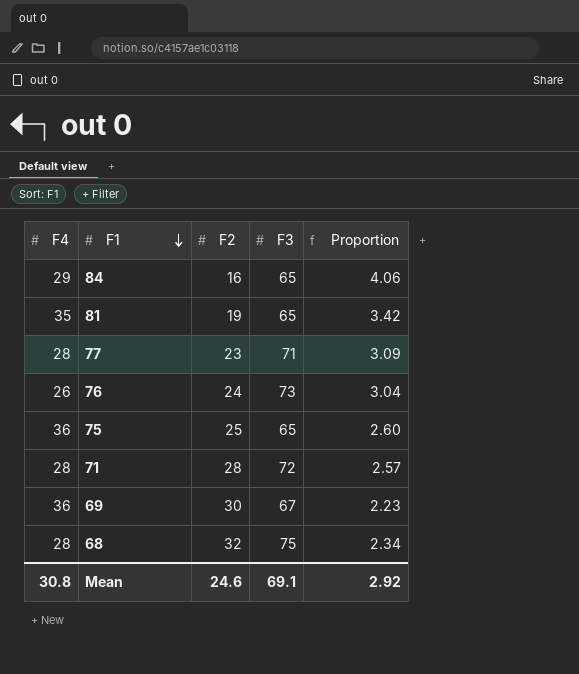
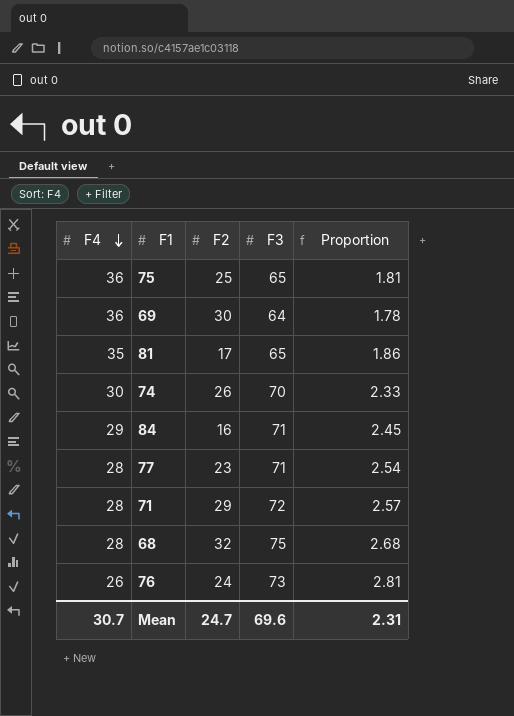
row order: F1 descending -> F4 descending
column Proportion | formula: [F3] / [F2] -> [F3] / [F4]
69 | F3: 67 -> 64
81 | F2: 19 -> 17
row 74: none -> 30 | 26 | 70 | 2.33
84 | F3: 65 -> 71
71 | F2: 28 -> 29
Mean | F4: 30.8 -> 30.7
Mean | F2: 24.6 -> 24.7
Mean | F3: 69.1 -> 69.6
Mean | Proportion: 2.92 -> 2.31

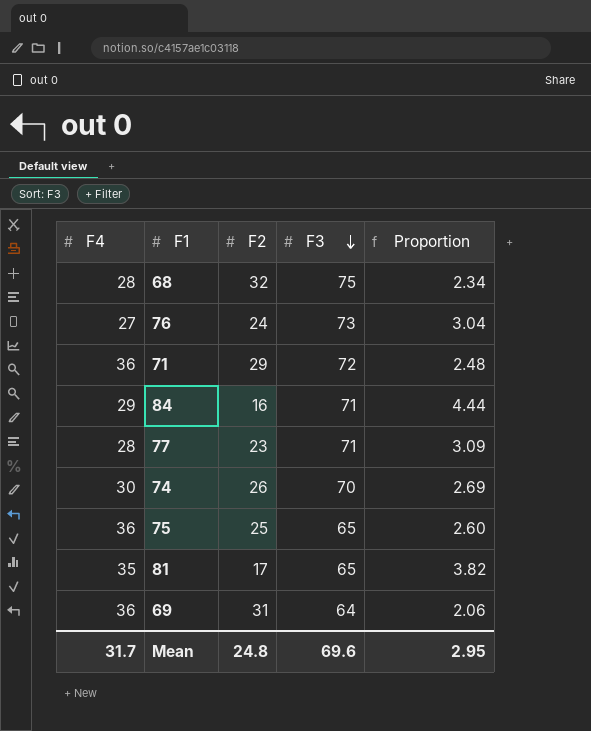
row order: F4 descending -> F3 descending
column Proportion | formula: [F3] / [F4] -> [F3] / [F2]
76 | F4: 26 -> 27
71 | F4: 28 -> 36
69 | F2: 30 -> 31
Mean | F4: 30.7 -> 31.7
Mean | F2: 24.7 -> 24.8
Mean | Proportion: 2.31 -> 2.95

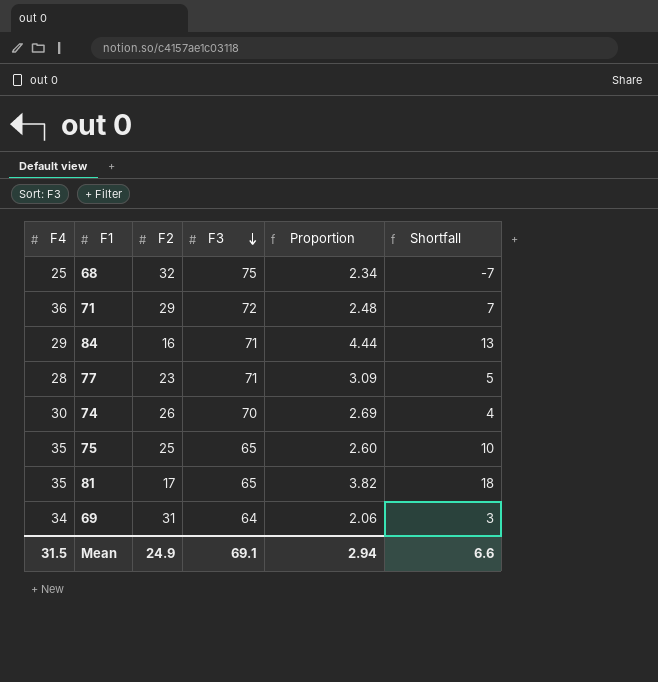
column Shortfall | formula: none -> [F4] - [F2]
row 76: 27 | 24 | 73 | 3.04 -> none
68 | F4: 28 -> 25
75 | F4: 36 -> 35
69 | F4: 36 -> 34
Mean | F4: 31.7 -> 31.5
Mean | F2: 24.8 -> 24.9
Mean | F3: 69.6 -> 69.1
Mean | Proportion: 2.95 -> 2.94

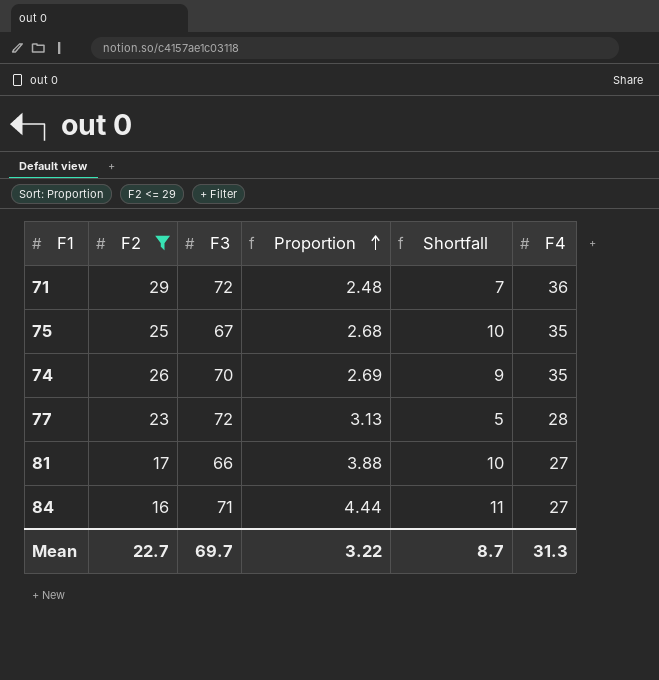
filter: none -> F2 <= 29
row order: F3 descending -> Proportion ascending
column F4 | position: 1 -> 6
75 | F3: 65 -> 67
75 | Proportion: 2.60 -> 2.68
74 | Shortfall: 4 -> 9
74 | F4: 30 -> 35
77 | F3: 71 -> 72
77 | Proportion: 3.09 -> 3.13
81 | F3: 65 -> 66
81 | Proportion: 3.82 -> 3.88
81 | Shortfall: 18 -> 10
81 | F4: 35 -> 27
84 | Shortfall: 13 -> 11
84 | F4: 29 -> 27
Mean | F2: 24.9 -> 22.7
Mean | F3: 69.1 -> 69.7
Mean | Proportion: 2.94 -> 3.22
Mean | Shortfall: 6.6 -> 8.7
Mean | F4: 31.5 -> 31.3

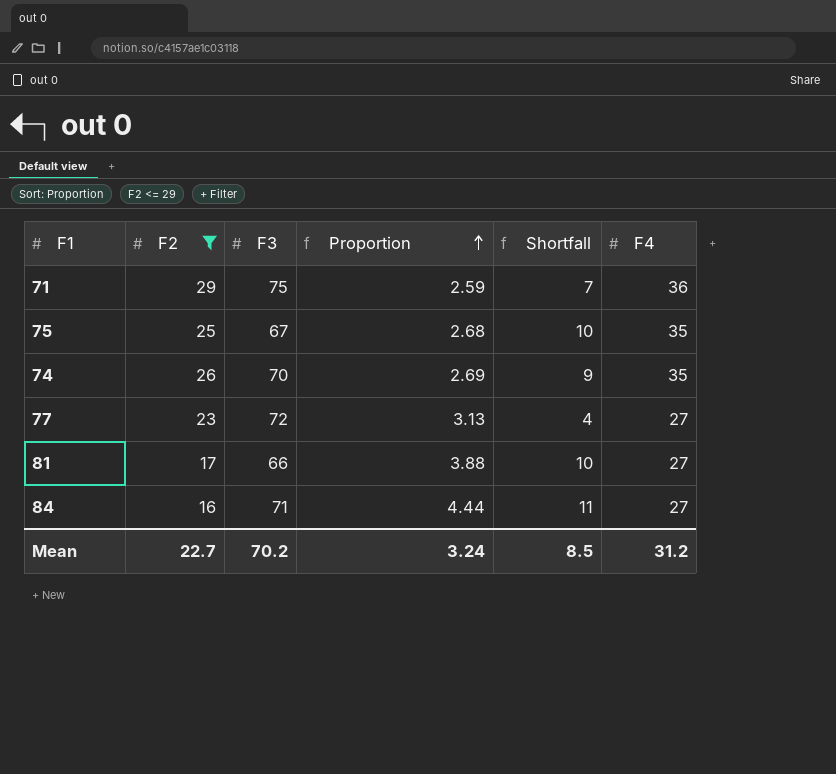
71 | F3: 72 -> 75
71 | Proportion: 2.48 -> 2.59
77 | Shortfall: 5 -> 4
77 | F4: 28 -> 27
Mean | F3: 69.7 -> 70.2
Mean | Proportion: 3.22 -> 3.24
Mean | Shortfall: 8.7 -> 8.5
Mean | F4: 31.3 -> 31.2

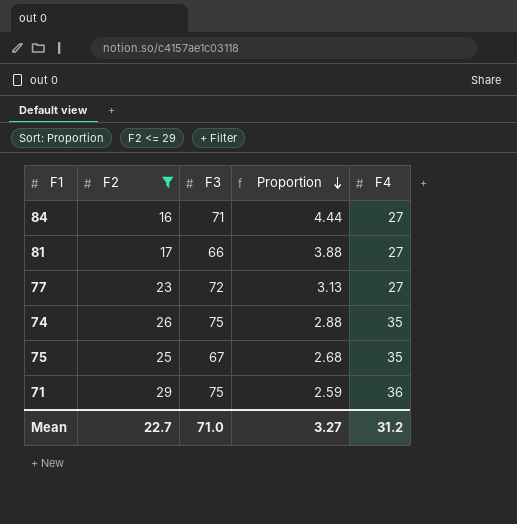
row order: Proportion ascending -> Proportion descending
column Shortfall | formula: [F4] - [F2] -> none
74 | F3: 70 -> 75
74 | Proportion: 2.69 -> 2.88
Mean | F3: 70.2 -> 71.0
Mean | Proportion: 3.24 -> 3.27

